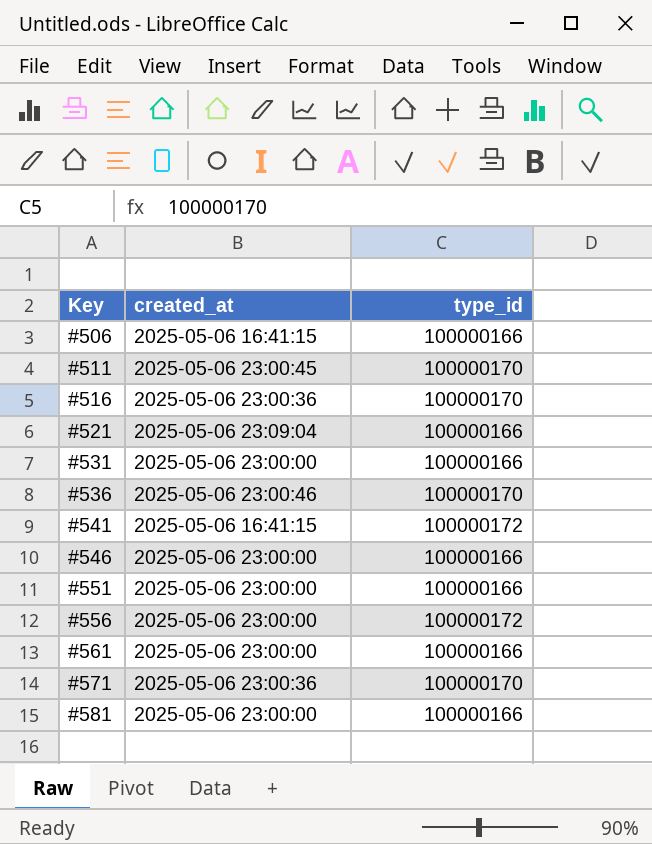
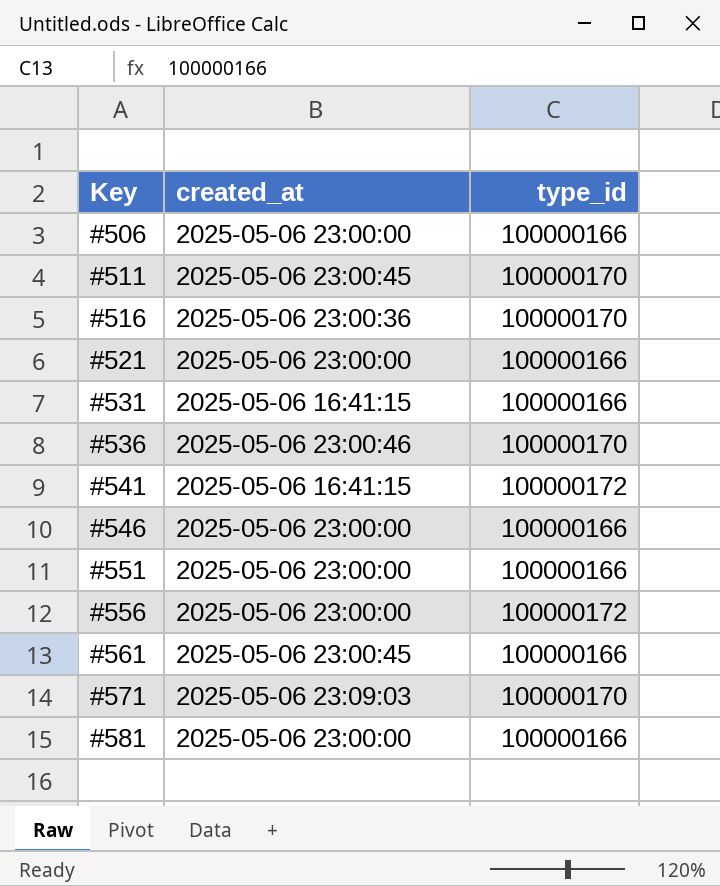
#506 | created_at: 2025-05-06 16:41:15 -> 2025-05-06 23:00:00
#521 | created_at: 2025-05-06 23:09:04 -> 2025-05-06 23:00:00
#531 | created_at: 2025-05-06 23:00:00 -> 2025-05-06 16:41:15
#561 | created_at: 2025-05-06 23:00:00 -> 2025-05-06 23:00:45
#571 | created_at: 2025-05-06 23:00:36 -> 2025-05-06 23:09:03

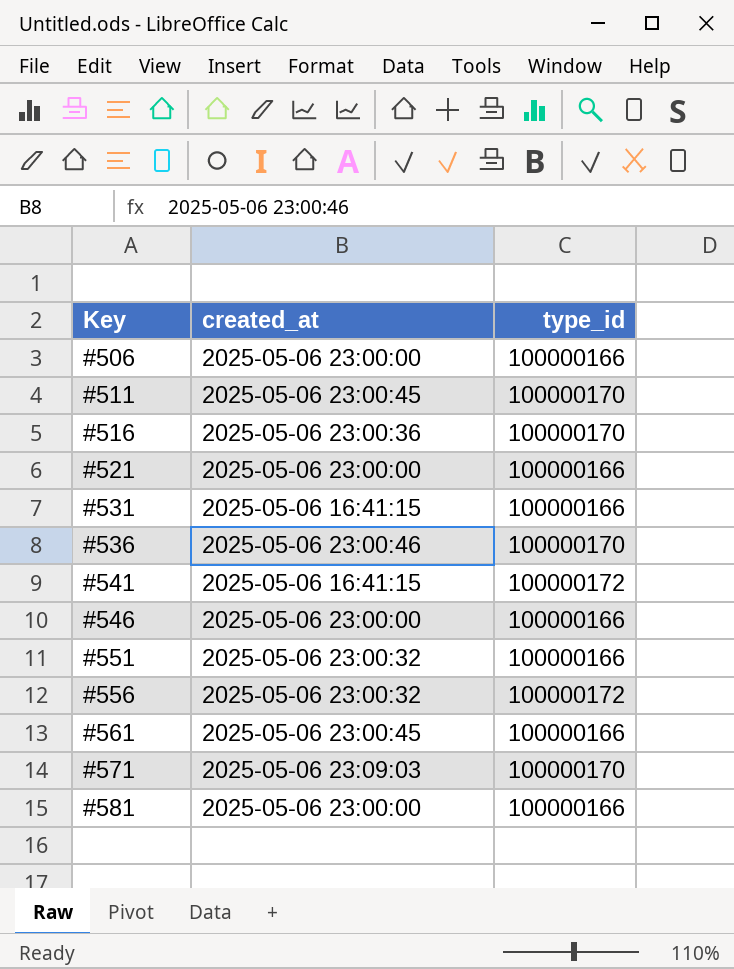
#551 | created_at: 2025-05-06 23:00:00 -> 2025-05-06 23:00:32
#556 | created_at: 2025-05-06 23:00:00 -> 2025-05-06 23:00:32

